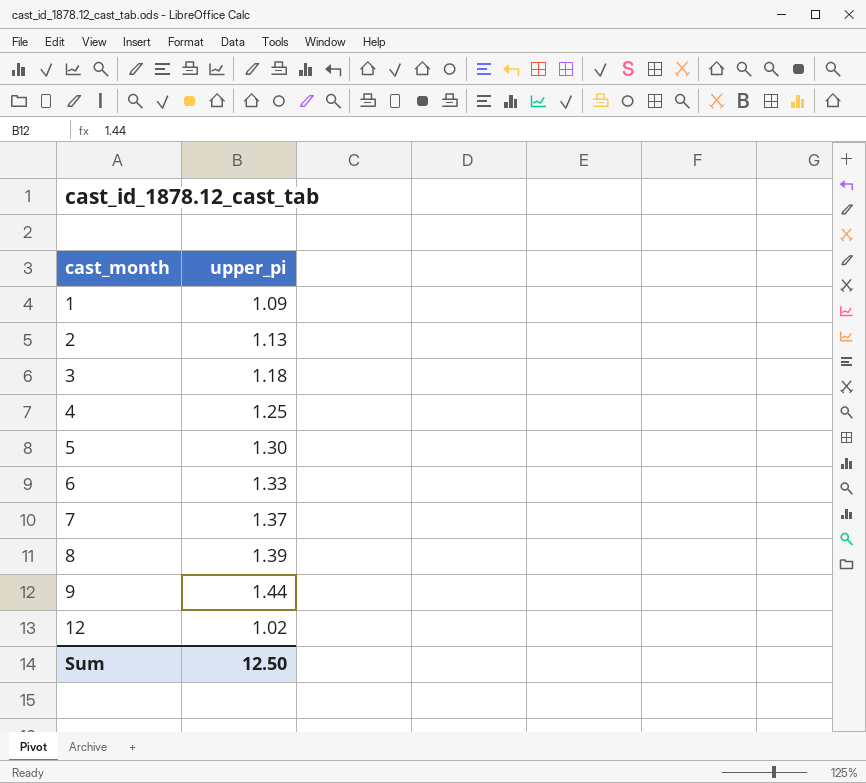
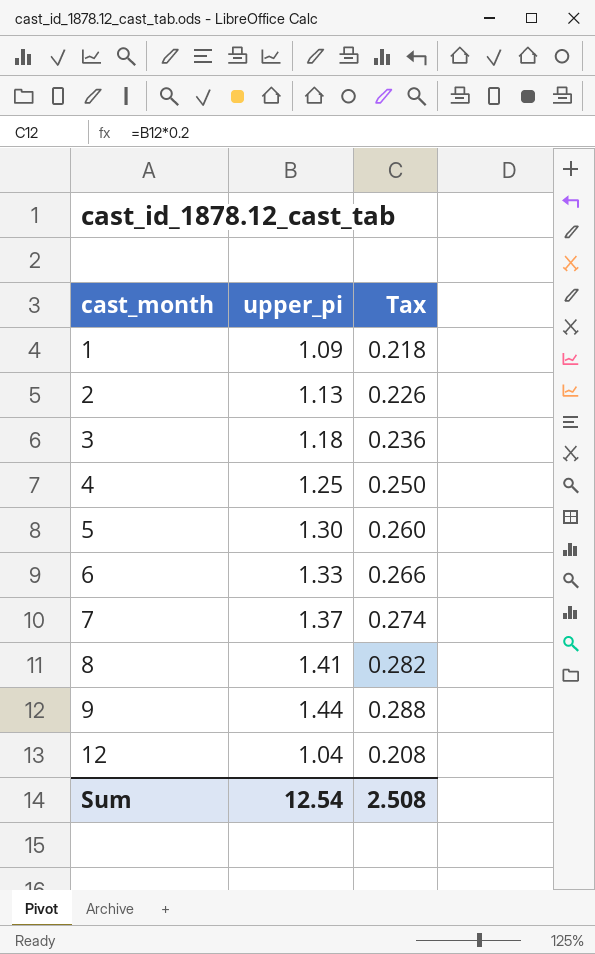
column Tax | formula: none -> [upper_pi] * 0.2
8 | upper_pi: 1.39 -> 1.41
12 | upper_pi: 1.02 -> 1.04
Sum | upper_pi: 12.50 -> 12.54

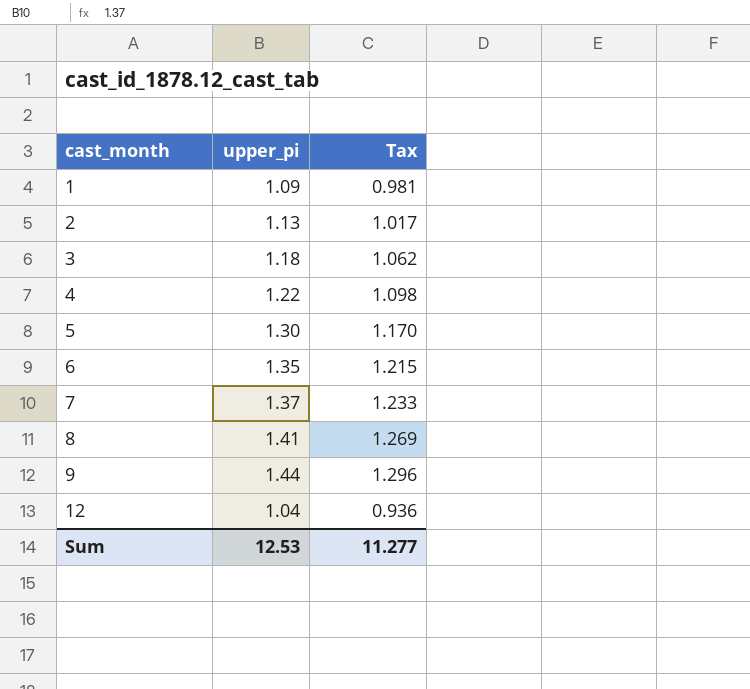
column Tax | formula: [upper_pi] * 0.2 -> [upper_pi] * 0.9
4 | upper_pi: 1.25 -> 1.22
6 | upper_pi: 1.33 -> 1.35
Sum | upper_pi: 12.54 -> 12.53
Sum | Tax: 2.508 -> 11.277

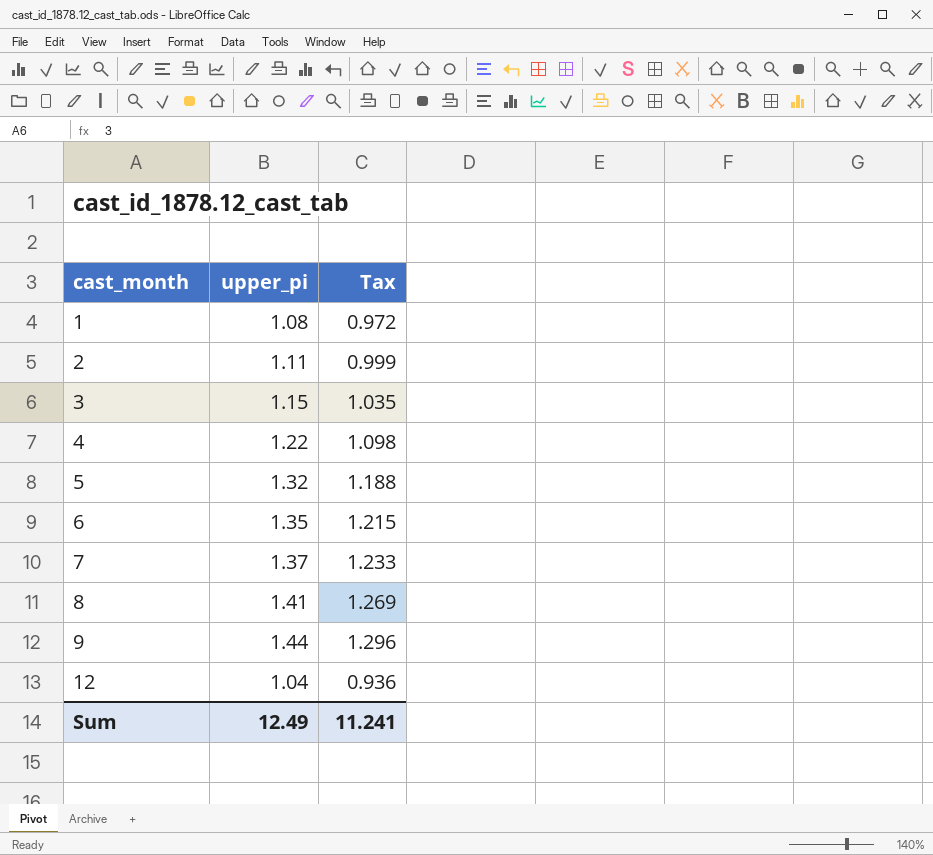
1 | upper_pi: 1.09 -> 1.08
1 | Tax: 0.981 -> 0.972
2 | upper_pi: 1.13 -> 1.11
2 | Tax: 1.017 -> 0.999
3 | upper_pi: 1.18 -> 1.15
3 | Tax: 1.062 -> 1.035
5 | upper_pi: 1.30 -> 1.32
5 | Tax: 1.170 -> 1.188
Sum | upper_pi: 12.53 -> 12.49
Sum | Tax: 11.277 -> 11.241

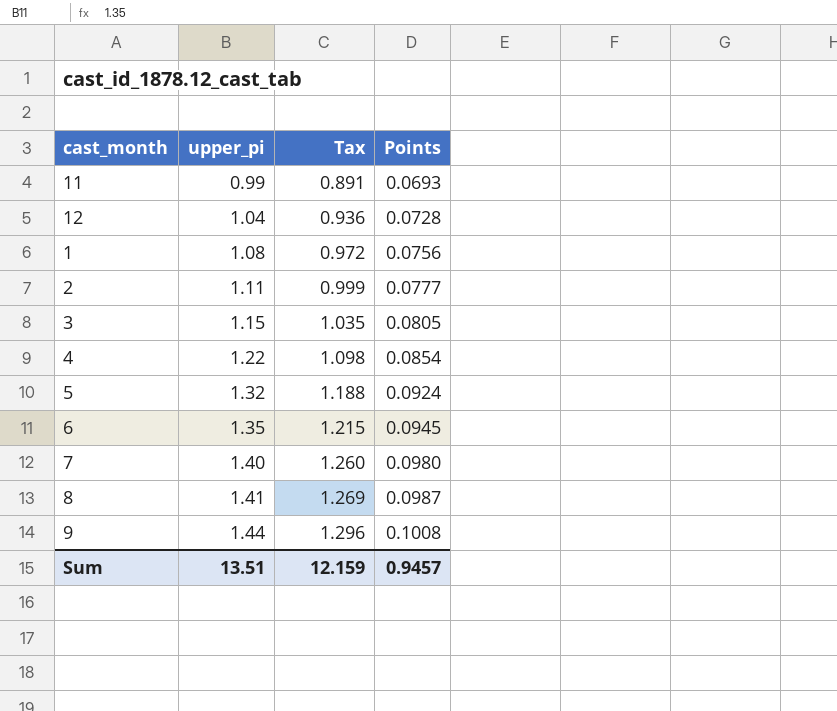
row order: cast_month ascending -> upper_pi ascending
column Points | formula: none -> [upper_pi] * 0.07
row 11: none -> 0.99 | 0.891 | 0.0693
7 | upper_pi: 1.37 -> 1.40
7 | Tax: 1.233 -> 1.260
Sum | upper_pi: 12.49 -> 13.51
Sum | Tax: 11.241 -> 12.159

